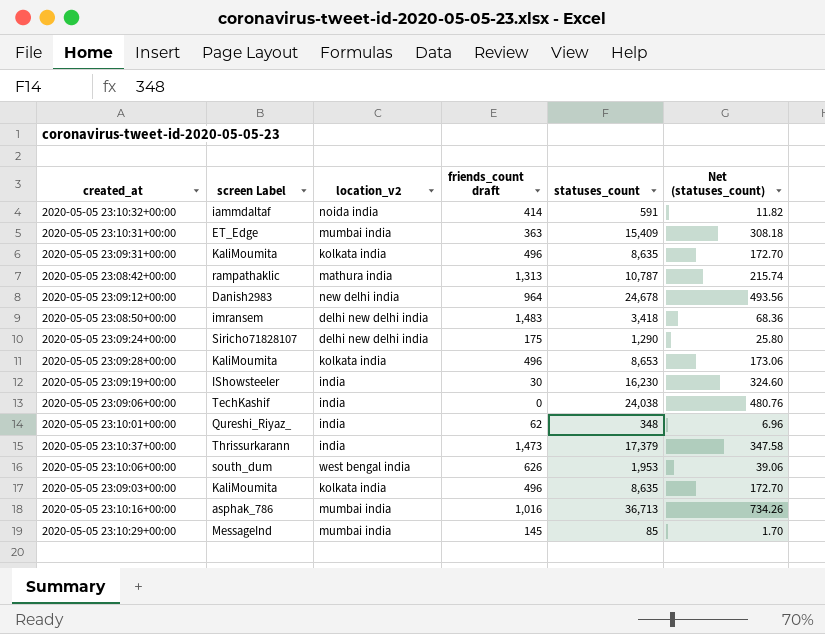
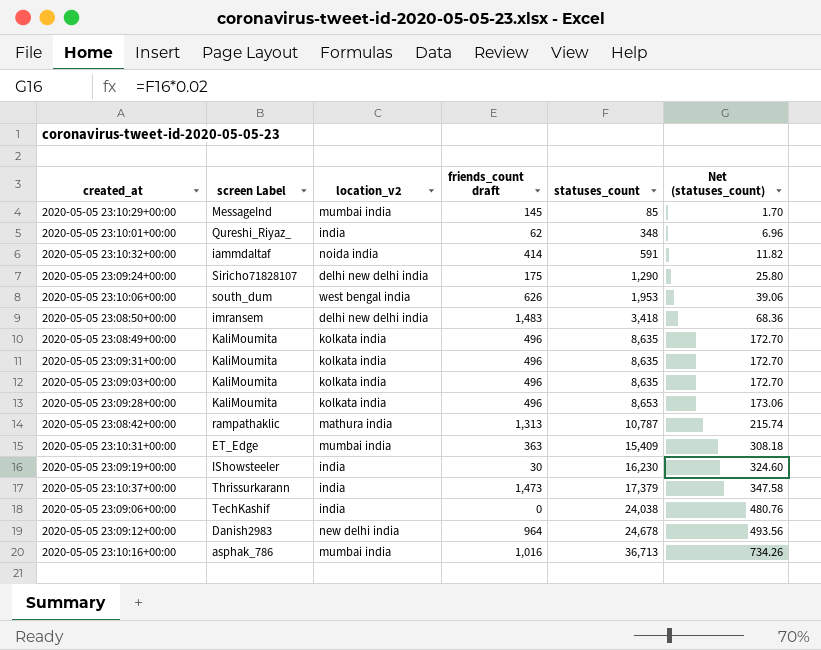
row order: none -> statuses_count ascending
row 2020-05-05 23:08:49+00:00: none -> KaliMoumita | kolkata india | 496 | 8,635 | 172.70

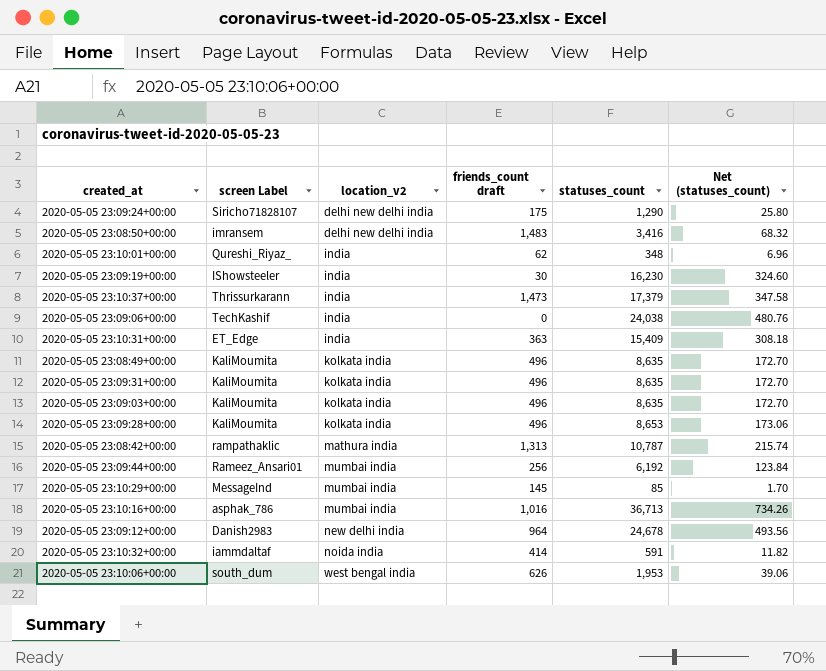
row order: statuses_count ascending -> location_v2 ascending
2020-05-05 23:08:50+00:00 | statuses_count: 3,418 -> 3,416
2020-05-05 23:08:50+00:00 | Net (statuses_count): 68.36 -> 68.32
2020-05-05 23:10:31+00:00 | location_v2: mumbai india -> india
row 2020-05-05 23:09:44+00:00: none -> Rameez_Ansari01 | mumbai india | 256 | 6,192 | 123.84

